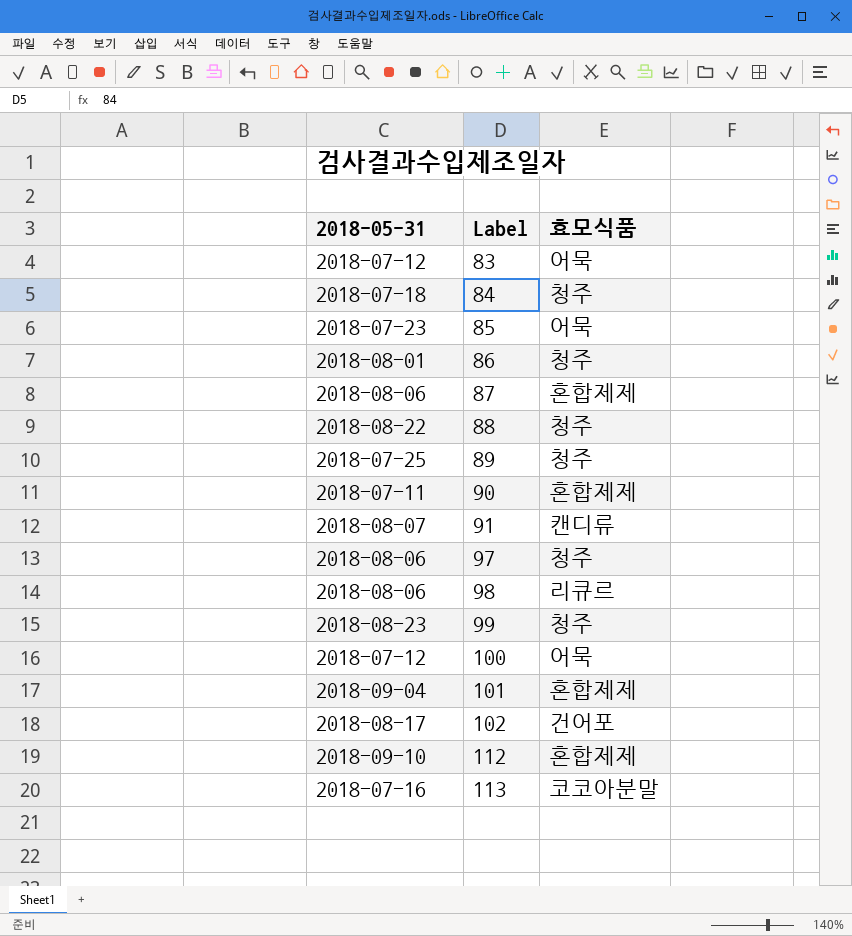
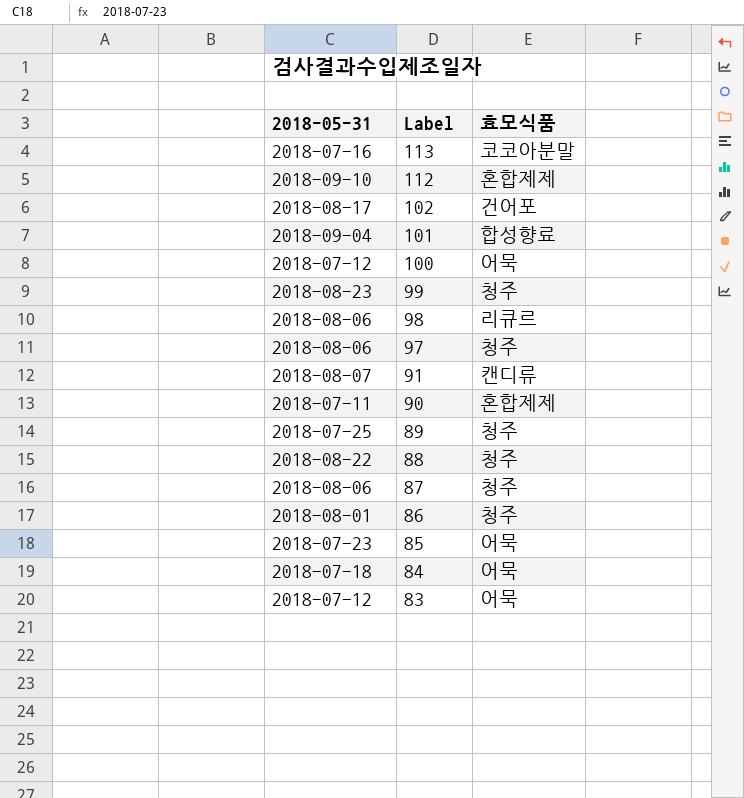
row order: Label ascending -> Label descending
101 | 효모식품: 혼합제제 -> 합성향료
87 | 효모식품: 혼합제제 -> 청주
84 | 효모식품: 청주 -> 어묵

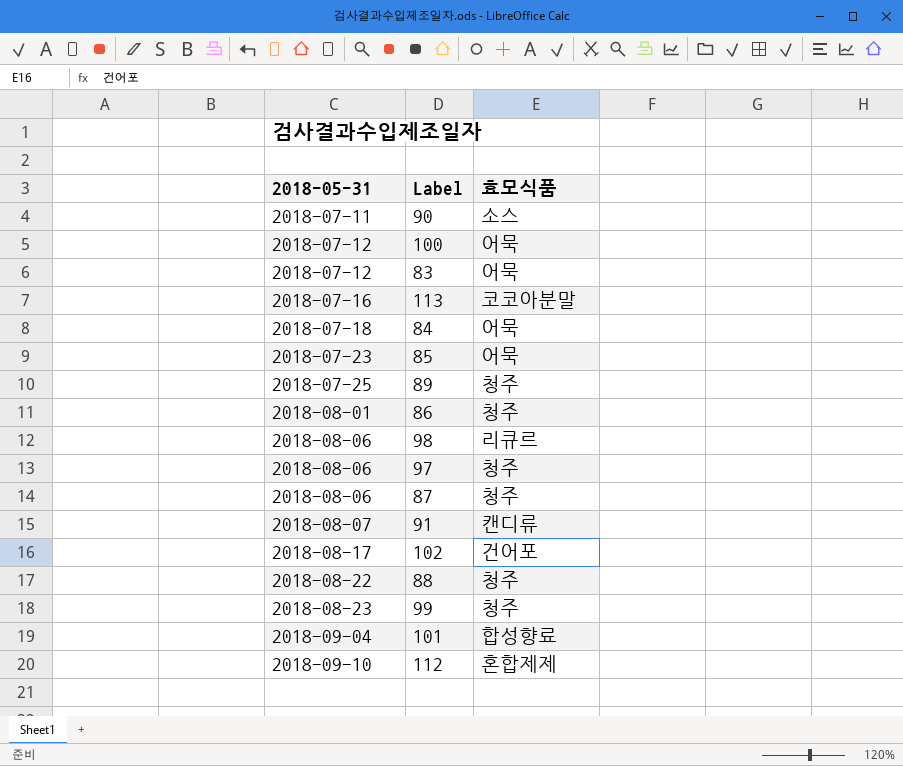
row order: Label descending -> 2018-05-31 ascending
90 | 효모식품: 혼합제제 -> 소스

